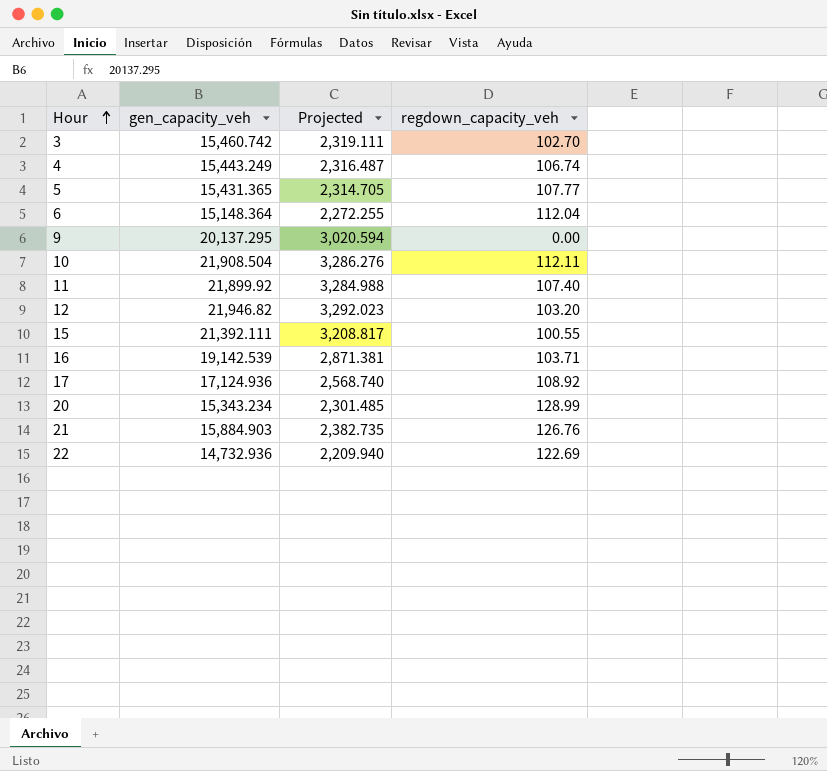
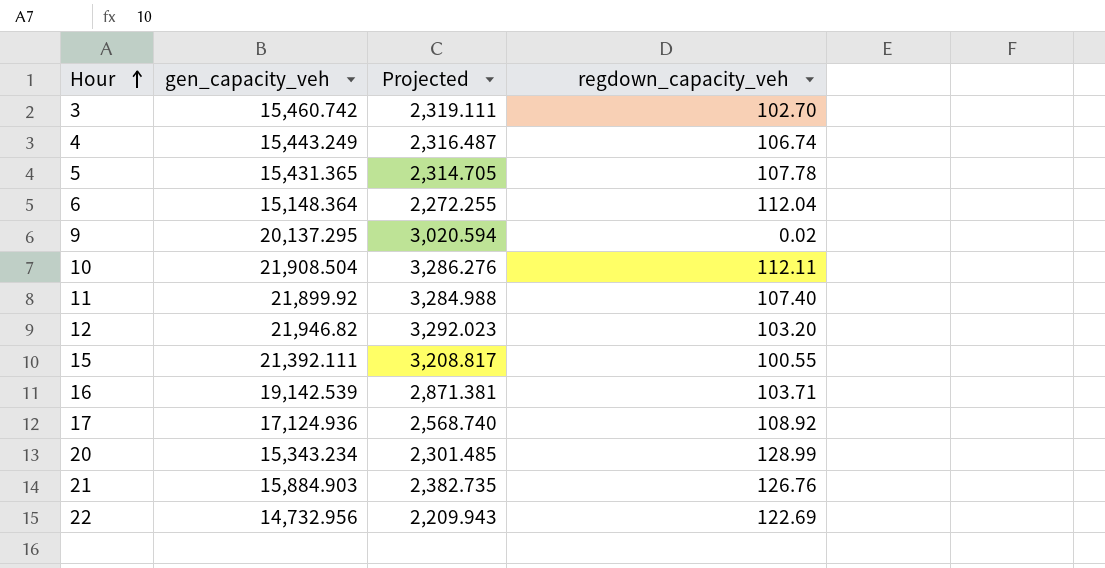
5 | regdown_capacity_veh: 107.77 -> 107.78
9 | regdown_capacity_veh: 0.00 -> 0.02
22 | gen_capacity_veh: 14,732.936 -> 14,732.956
22 | Projected: 2,209.940 -> 2,209.943

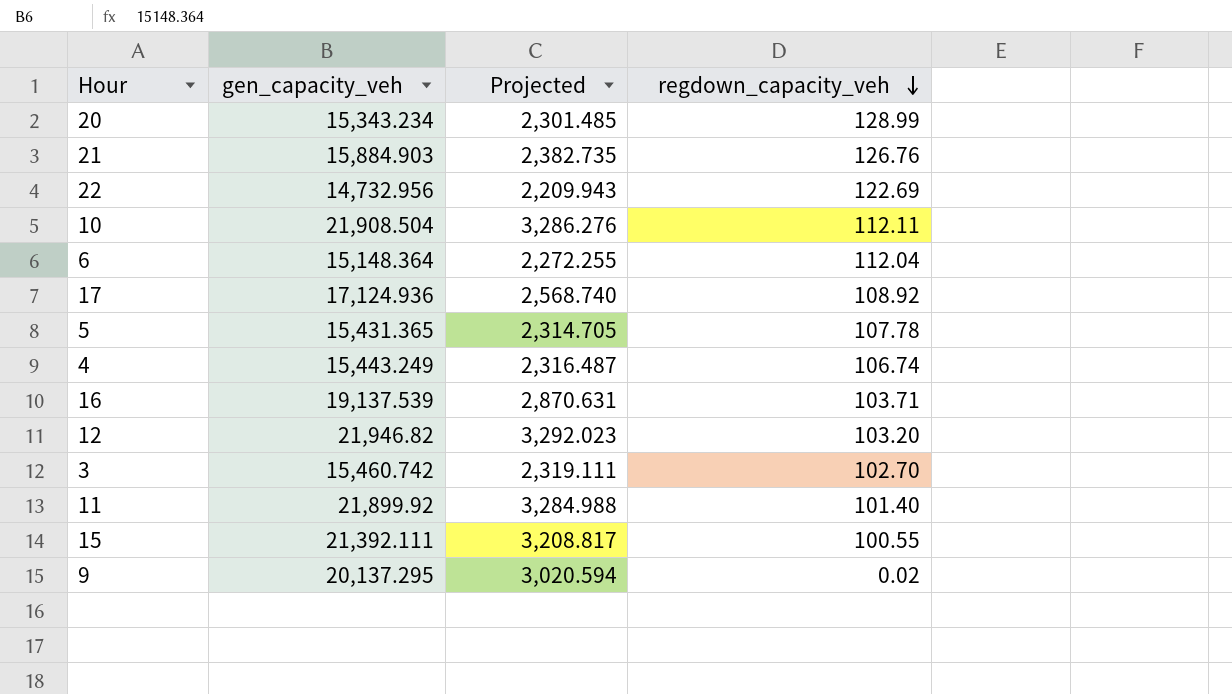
row order: Hour ascending -> regdown_capacity_veh descending
16 | gen_capacity_veh: 19,142.539 -> 19,137.539
16 | Projected: 2,871.381 -> 2,870.631
11 | regdown_capacity_veh: 107.40 -> 101.40

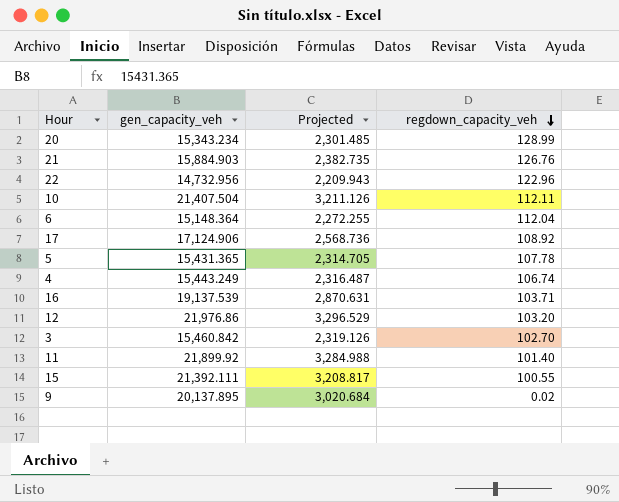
22 | regdown_capacity_veh: 122.69 -> 122.96
10 | gen_capacity_veh: 21,908.504 -> 21,407.504
10 | Projected: 3,286.276 -> 3,211.126
17 | gen_capacity_veh: 17,124.936 -> 17,124.906
17 | Projected: 2,568.740 -> 2,568.736
12 | gen_capacity_veh: 21,946.82 -> 21,976.86
12 | Projected: 3,292.023 -> 3,296.529
3 | gen_capacity_veh: 15,460.742 -> 15,460.842
3 | Projected: 2,319.111 -> 2,319.126
9 | gen_capacity_veh: 20,137.295 -> 20,137.895
9 | Projected: 3,020.594 -> 3,020.684

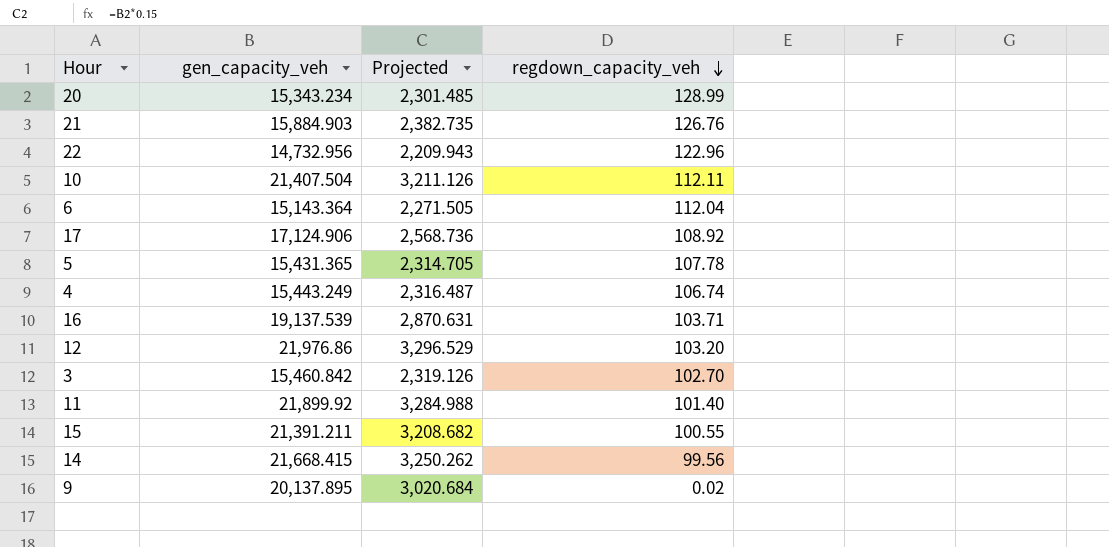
6 | gen_capacity_veh: 15,148.364 -> 15,143.364
6 | Projected: 2,272.255 -> 2,271.505
15 | gen_capacity_veh: 21,392.111 -> 21,391.211
15 | Projected: 3,208.817 -> 3,208.682
row 14: none -> 21,668.415 | 3,250.262 | 99.56

